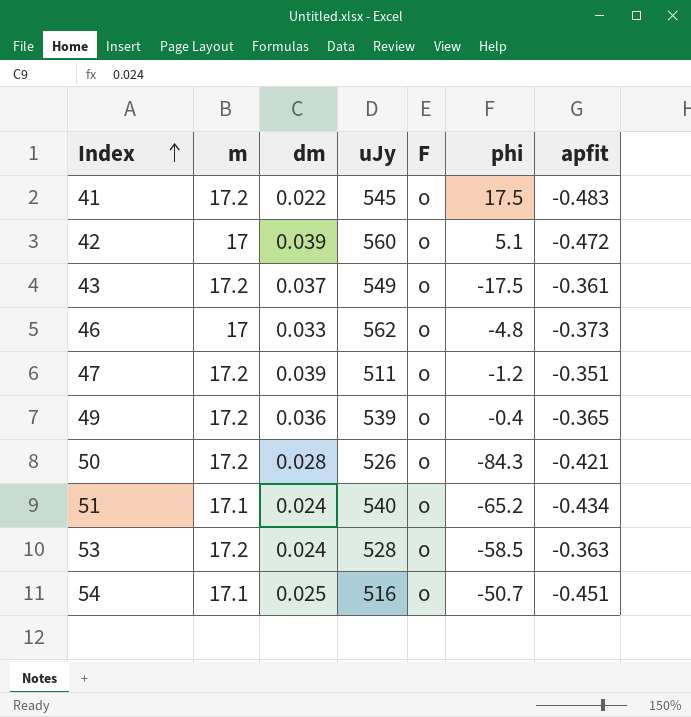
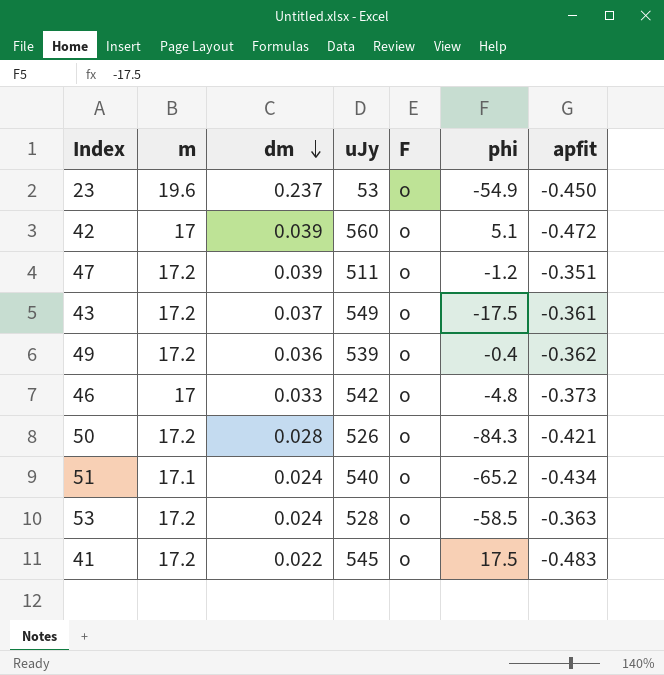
row order: Index ascending -> dm descending
row 54: 17.1 | 0.025 | 516 | o | -50.7 | -0.451 -> none
row 23: none -> 19.6 | 0.237 | 53 | o | -54.9 | -0.450
49 | apfit: -0.365 -> -0.362
46 | uJy: 562 -> 542

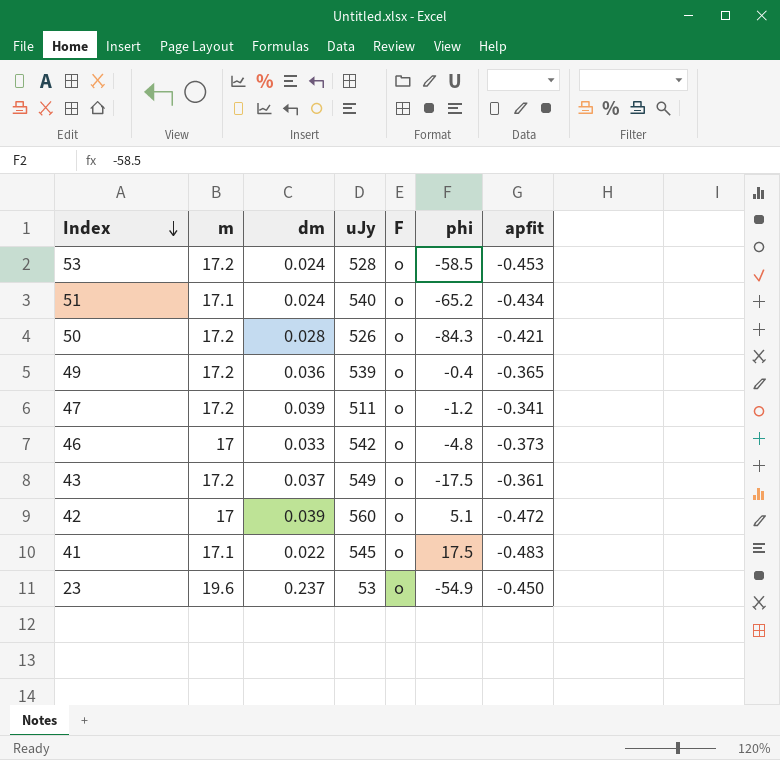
row order: dm descending -> Index descending
53 | apfit: -0.363 -> -0.453
49 | apfit: -0.362 -> -0.365
47 | apfit: -0.351 -> -0.341
41 | m: 17.2 -> 17.1

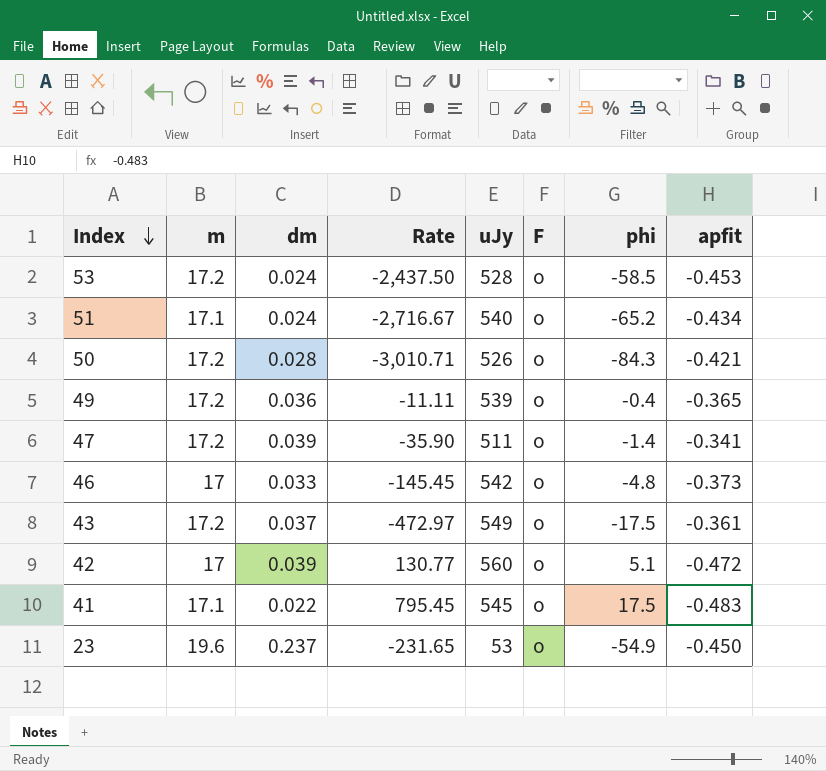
column Rate | formula: none -> [phi] / [dm]
47 | phi: -1.2 -> -1.4

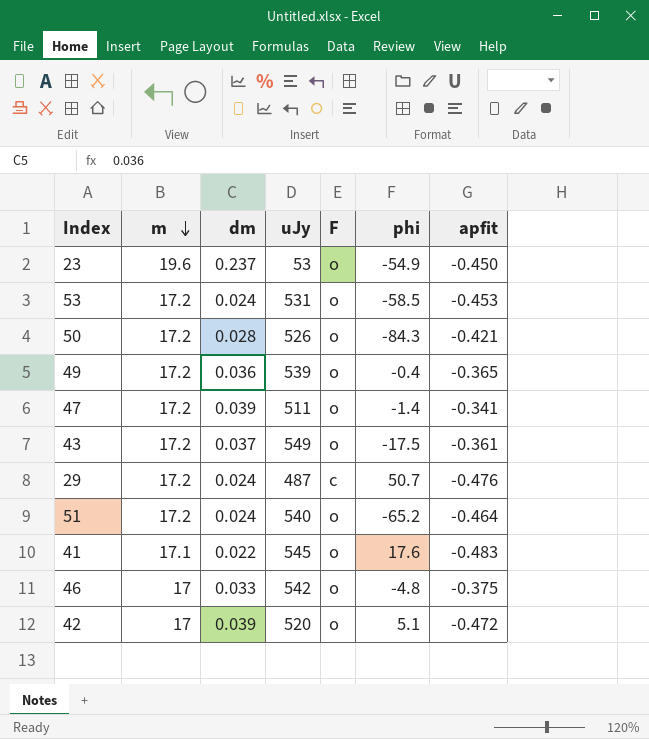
row order: Index descending -> m descending
column Rate | formula: [phi] / [dm] -> none
53 | uJy: 528 -> 531
row 29: none -> 17.2 | 0.024 | 487 | c | 50.7 | -0.476
51 | m: 17.1 -> 17.2
51 | apfit: -0.434 -> -0.464
41 | phi: 17.5 -> 17.6
46 | apfit: -0.373 -> -0.375
42 | uJy: 560 -> 520

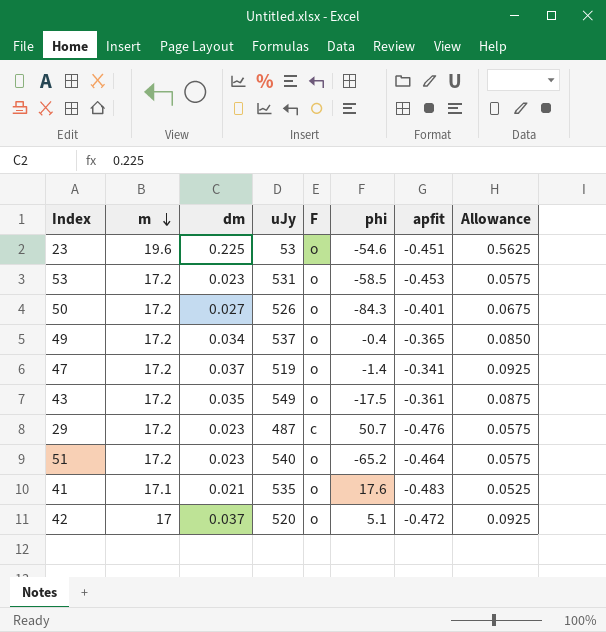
column Allowance | formula: none -> [dm] * 2.5
row 46: 17 | 0.033 | 542 | o | -4.8 | -0.375 -> none
23 | dm: 0.237 -> 0.225
23 | phi: -54.9 -> -54.6
23 | apfit: -0.450 -> -0.451
53 | dm: 0.024 -> 0.023
50 | dm: 0.028 -> 0.027
50 | apfit: -0.421 -> -0.401
49 | dm: 0.036 -> 0.034
49 | uJy: 539 -> 537
47 | dm: 0.039 -> 0.037
47 | uJy: 511 -> 519
43 | dm: 0.037 -> 0.035
29 | dm: 0.024 -> 0.023
51 | dm: 0.024 -> 0.023
41 | dm: 0.022 -> 0.021
41 | uJy: 545 -> 535
42 | dm: 0.039 -> 0.037

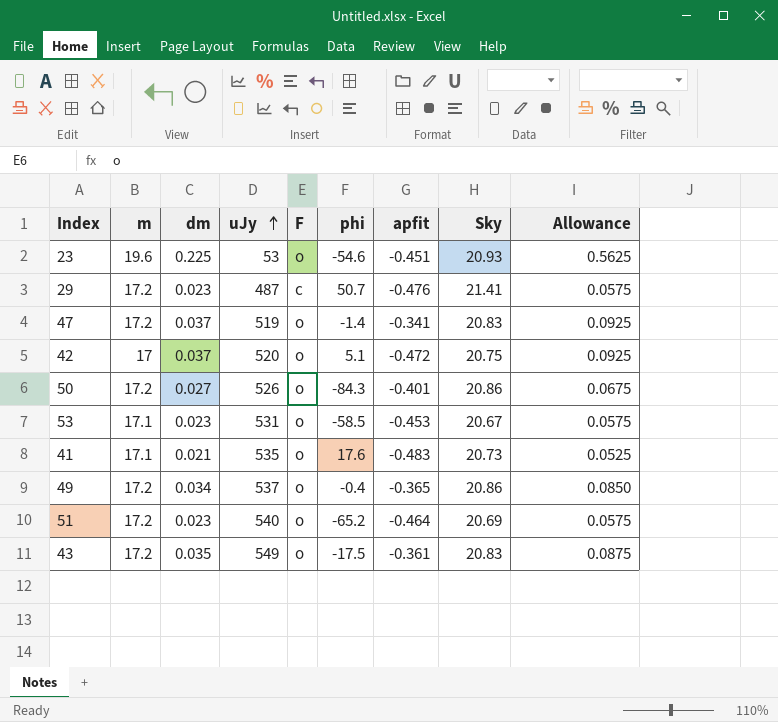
row order: m descending -> uJy ascending
column Sky | position: none -> 8
53 | m: 17.2 -> 17.1

